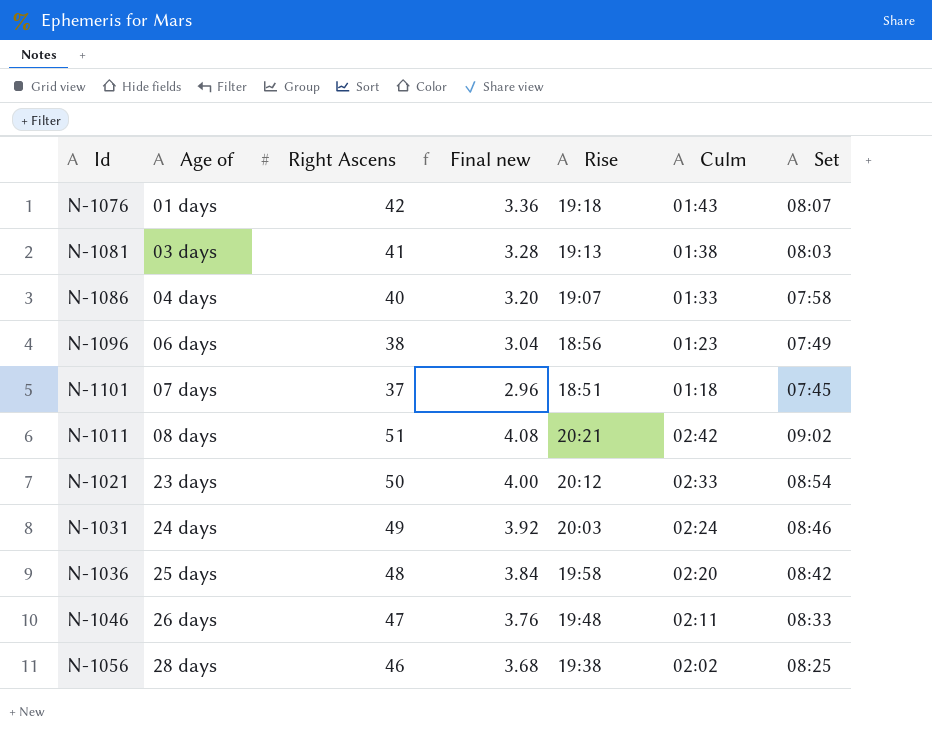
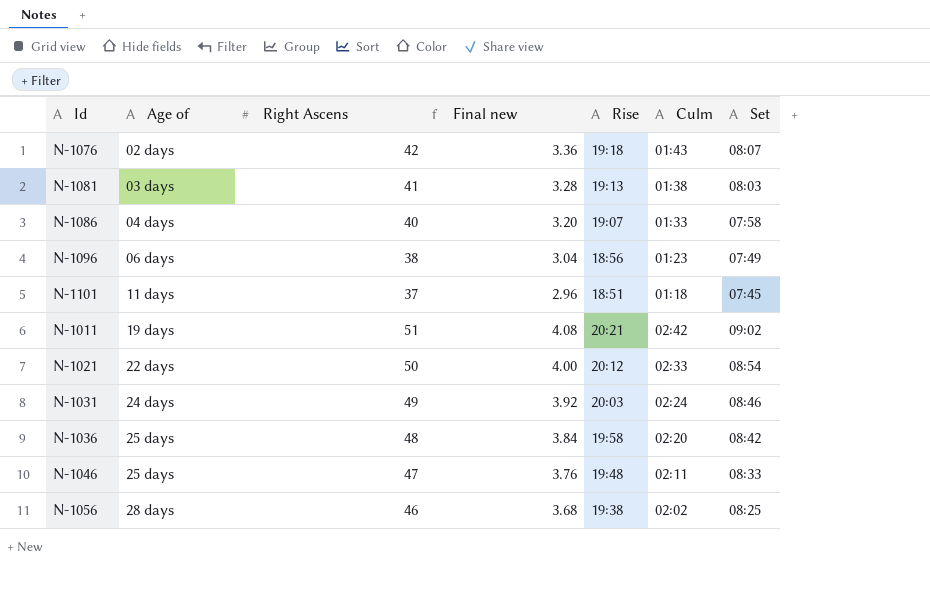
N-1076 | Age of: 01 days -> 02 days
N-1101 | Age of: 07 days -> 11 days
N-1011 | Age of: 08 days -> 19 days
N-1021 | Age of: 23 days -> 22 days
N-1046 | Age of: 26 days -> 25 days

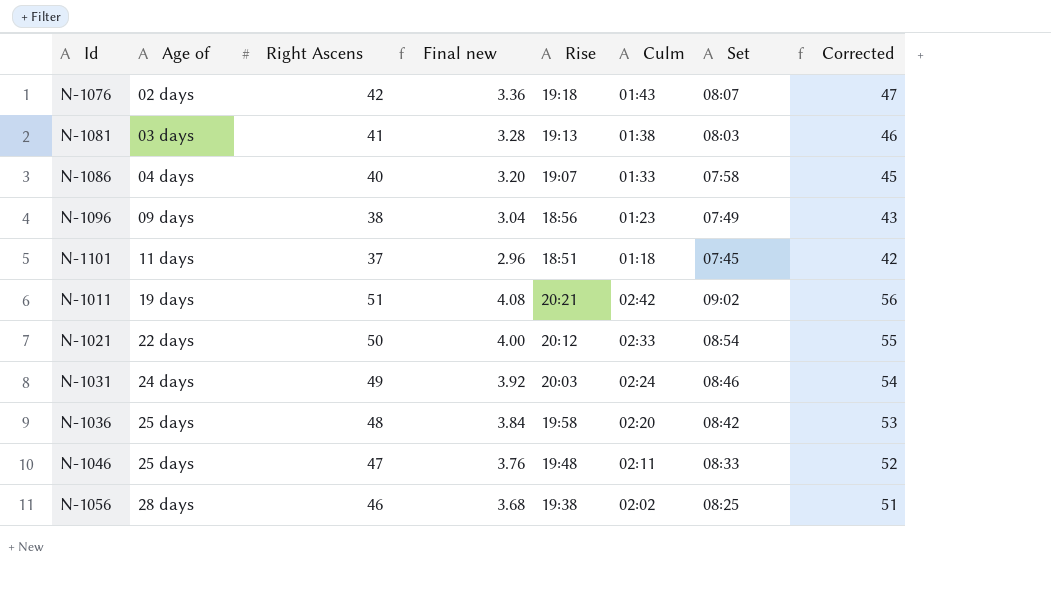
column Corrected | formula: none -> [Right Ascens] + 5
N-1096 | Age of: 06 days -> 09 days

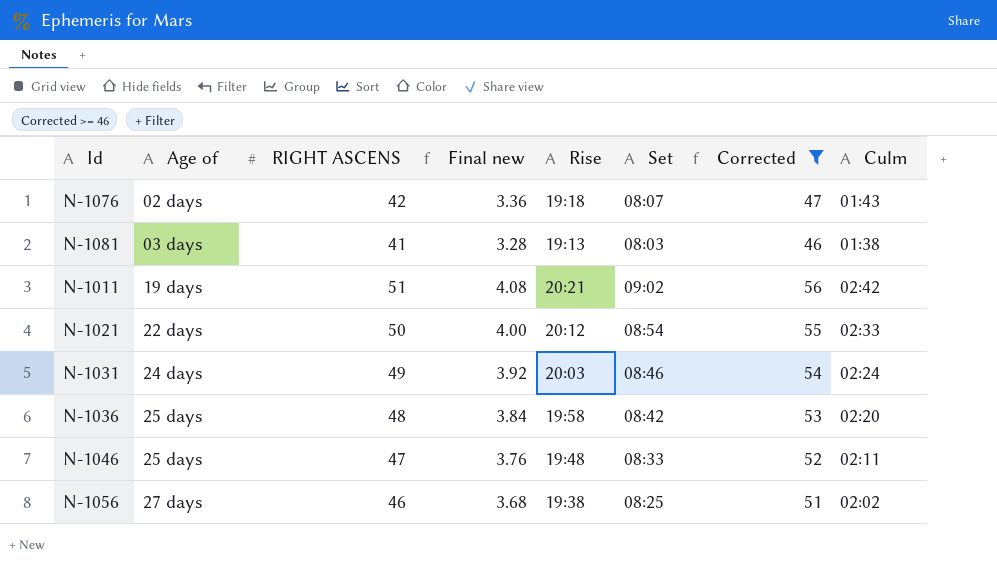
filter: none -> Corrected >= 46
column name: Right Ascens -> RIGHT ASCENS
column Culm | position: 6 -> 8
N-1056 | Age of: 28 days -> 27 days

